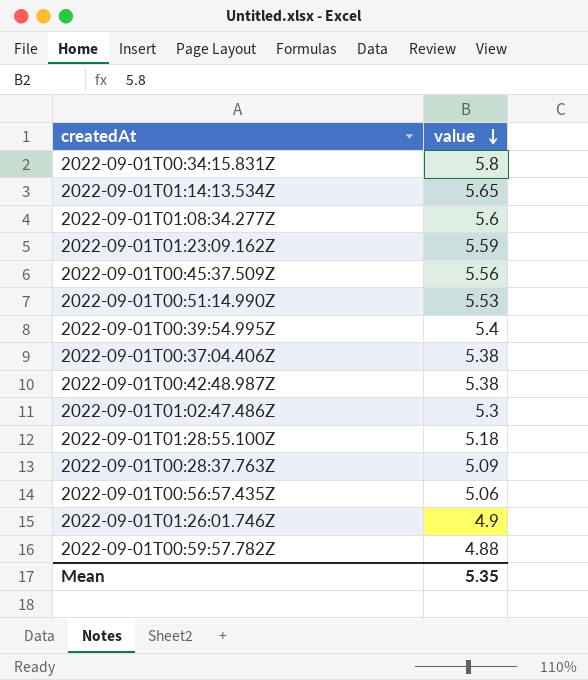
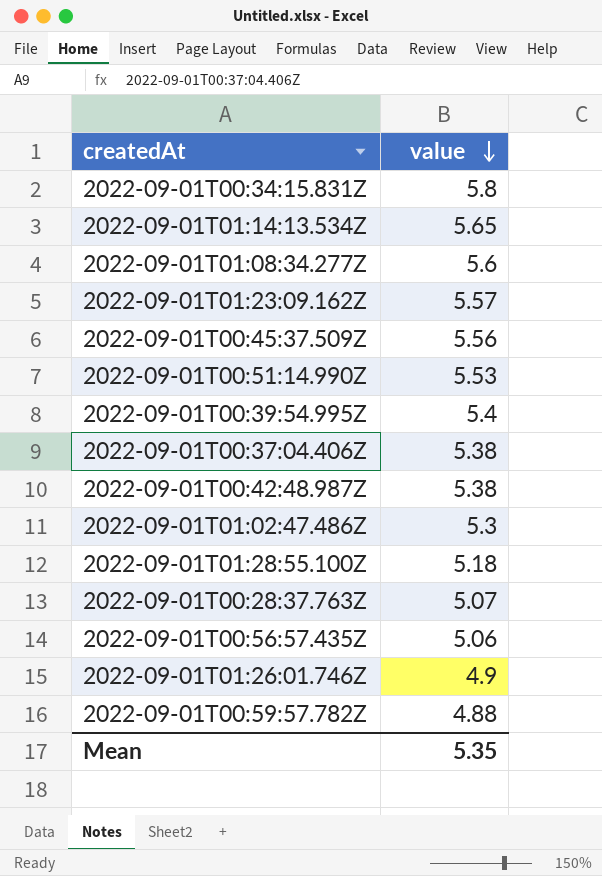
2022-09-01T01:23:09.162Z | value: 5.59 -> 5.57
2022-09-01T00:28:37.763Z | value: 5.09 -> 5.07

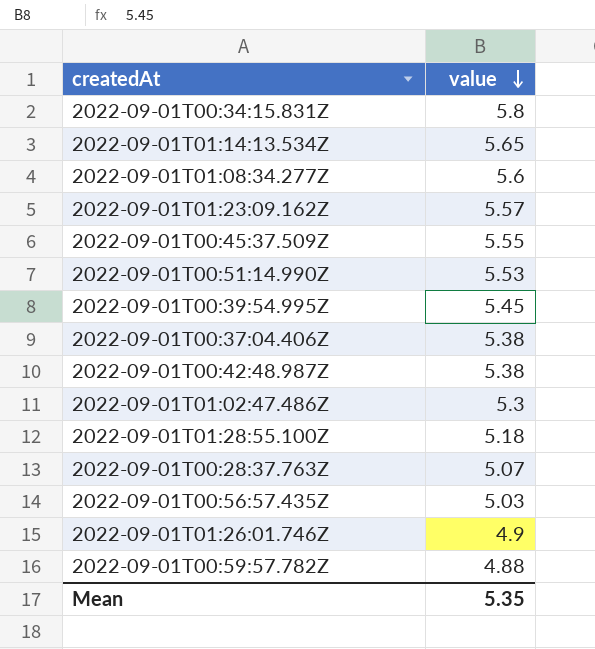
2022-09-01T00:45:37.509Z | value: 5.56 -> 5.55
2022-09-01T00:39:54.995Z | value: 5.4 -> 5.45
2022-09-01T00:56:57.435Z | value: 5.06 -> 5.03

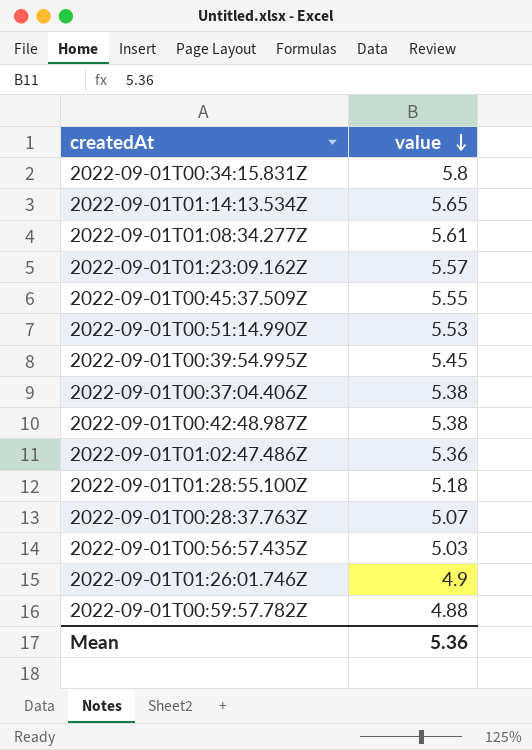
2022-09-01T01:08:34.277Z | value: 5.6 -> 5.61
2022-09-01T01:02:47.486Z | value: 5.3 -> 5.36
Mean | value: 5.35 -> 5.36

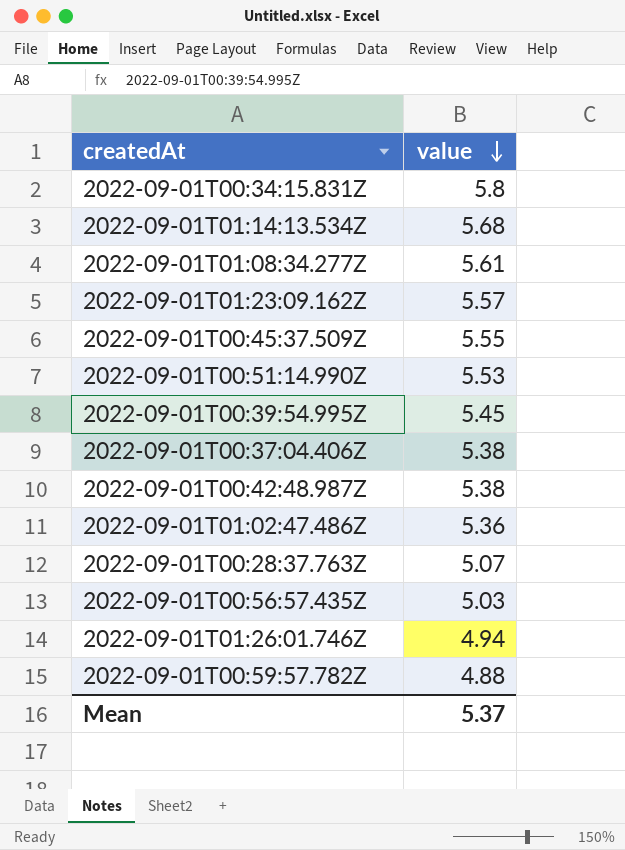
row 2022-09-01T01:28:55.100Z: 5.18 -> none
2022-09-01T01:14:13.534Z | value: 5.65 -> 5.68
2022-09-01T01:26:01.746Z | value: 4.9 -> 4.94
Mean | value: 5.36 -> 5.37

